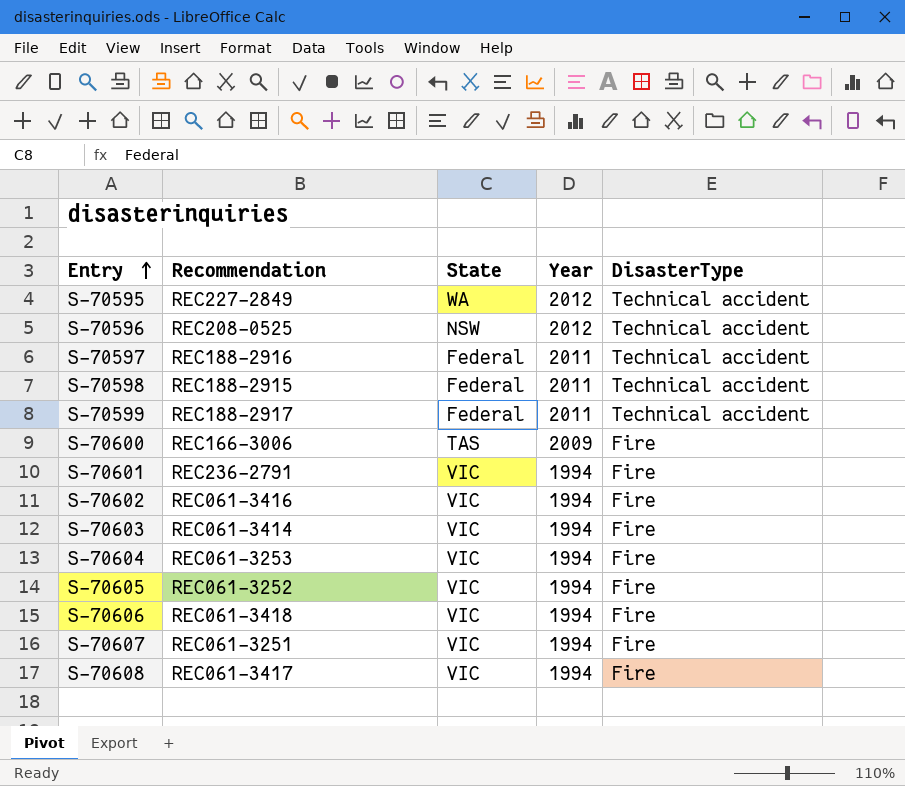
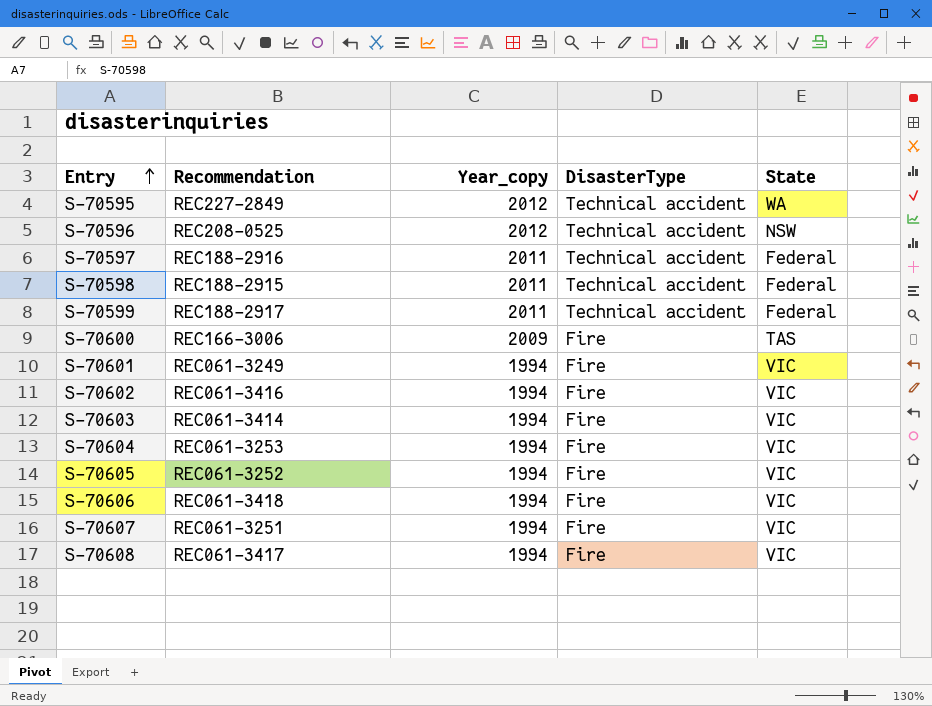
column name: Year -> Year_copy
column State | position: 3 -> 5
S-70601 | Recommendation: REC236-2791 -> REC061-3249

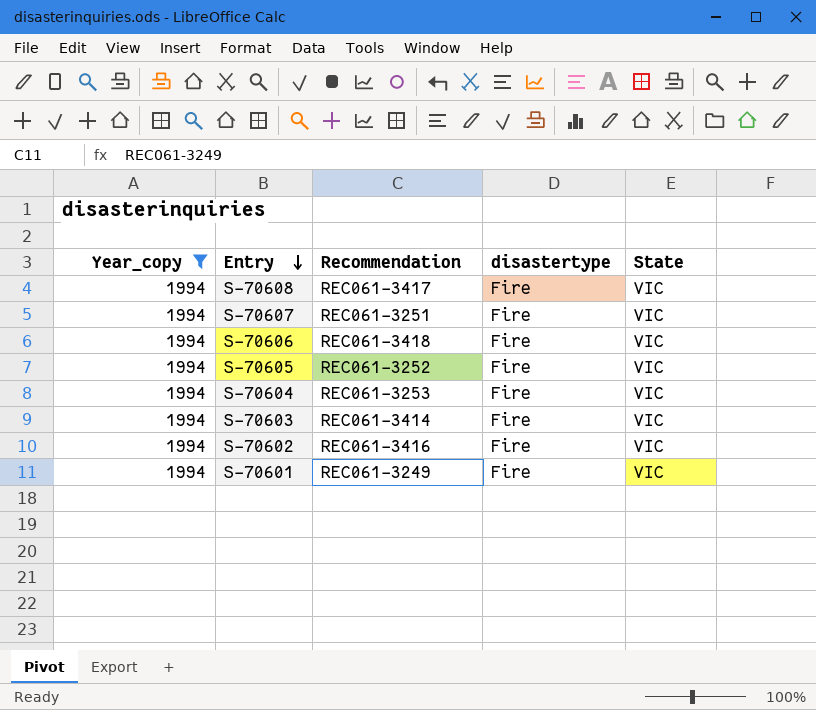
filter: none -> Year_copy = 1994
row order: Entry ascending -> Entry descending
column Year_copy | position: 3 -> 1
column name: DisasterType -> disastertype

